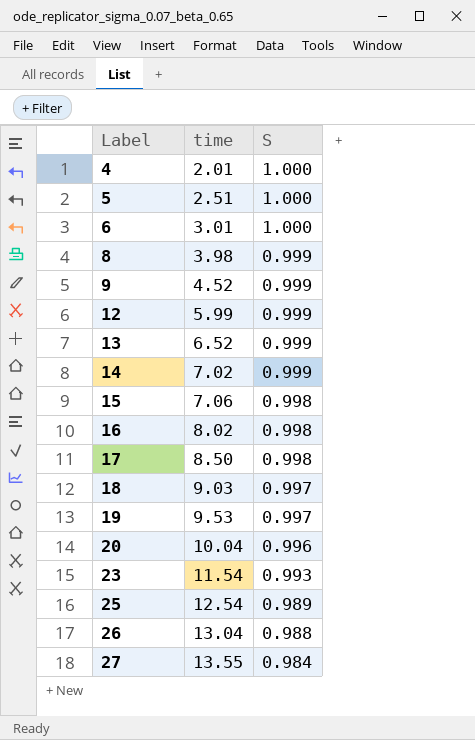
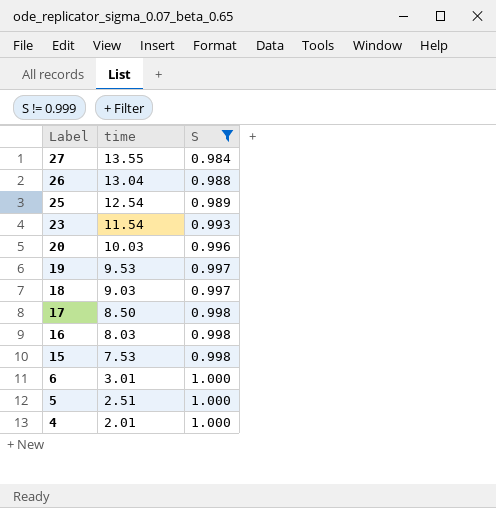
filter: none -> S != 0.999
row order: Label ascending -> Label descending
20 | time: 10.04 -> 10.03
16 | time: 8.02 -> 8.03
15 | time: 7.06 -> 7.53

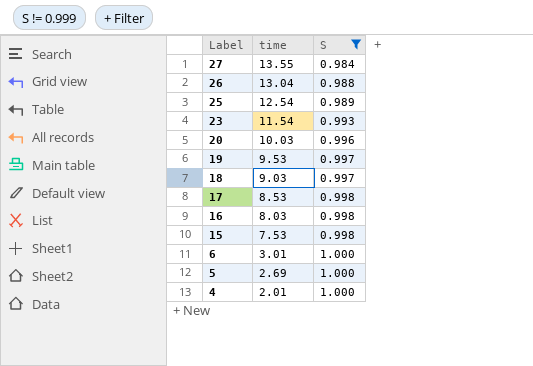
17 | time: 8.50 -> 8.53
5 | time: 2.51 -> 2.69

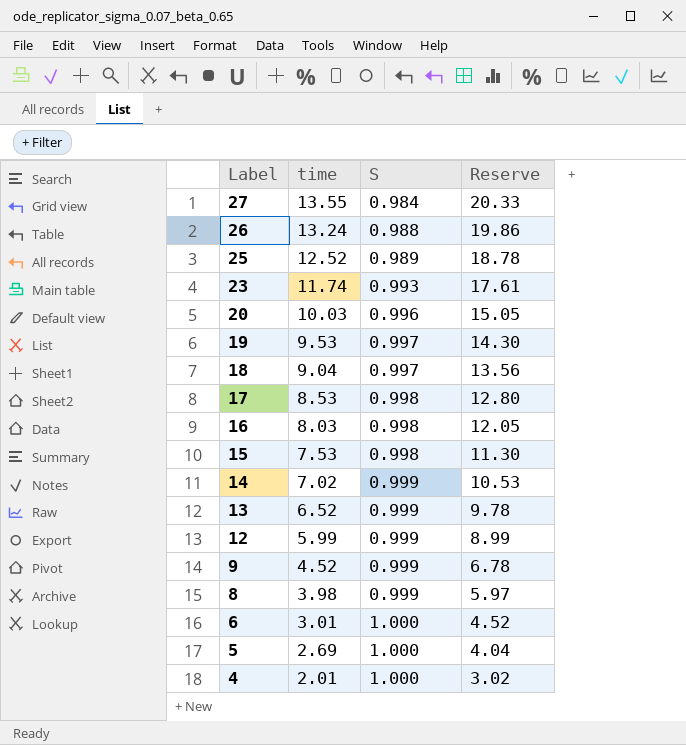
filter: S != 0.999 -> none
column Reserve | formula: none -> [time] * 1.5
26 | time: 13.04 -> 13.24
25 | time: 12.54 -> 12.52
23 | time: 11.54 -> 11.74
18 | time: 9.03 -> 9.04

